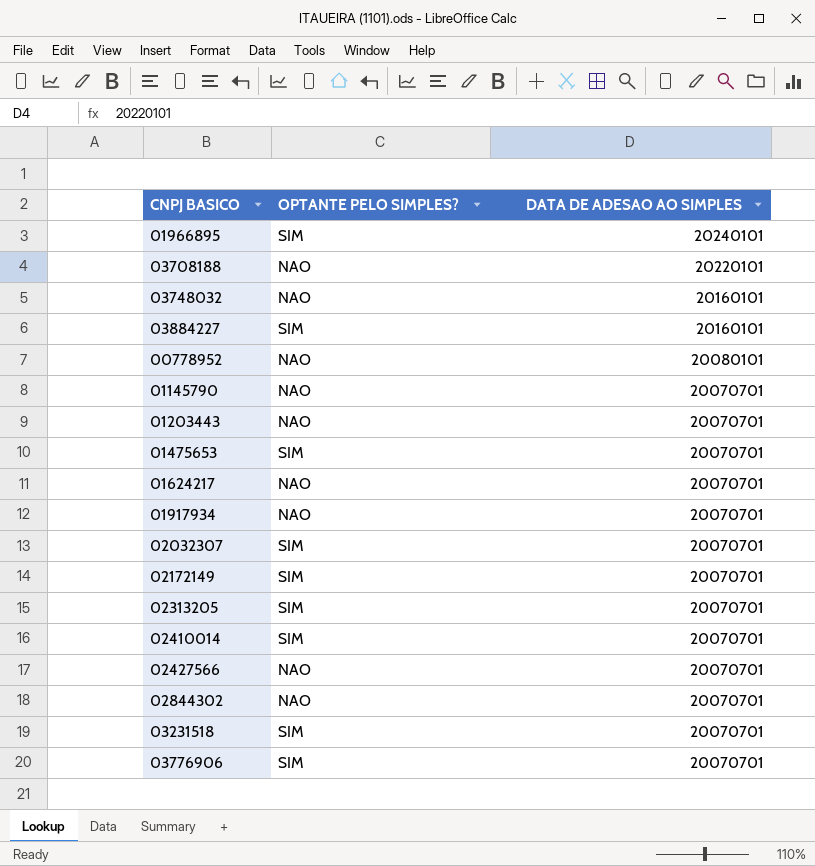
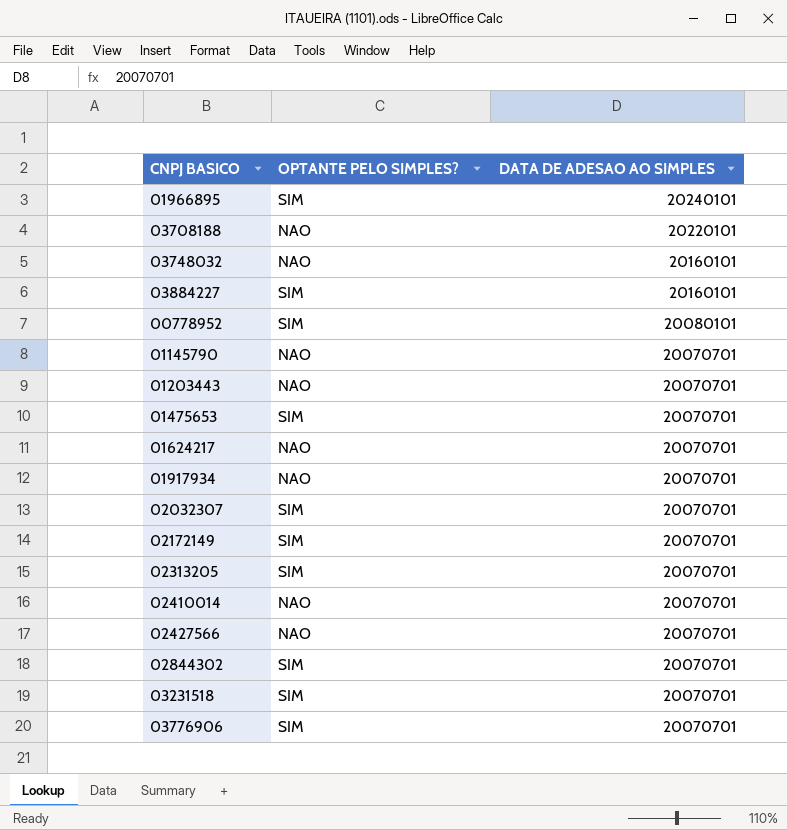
00778952 | OPTANTE PELO SIMPLES?: NAO -> SIM
02410014 | OPTANTE PELO SIMPLES?: SIM -> NAO
02844302 | OPTANTE PELO SIMPLES?: NAO -> SIM

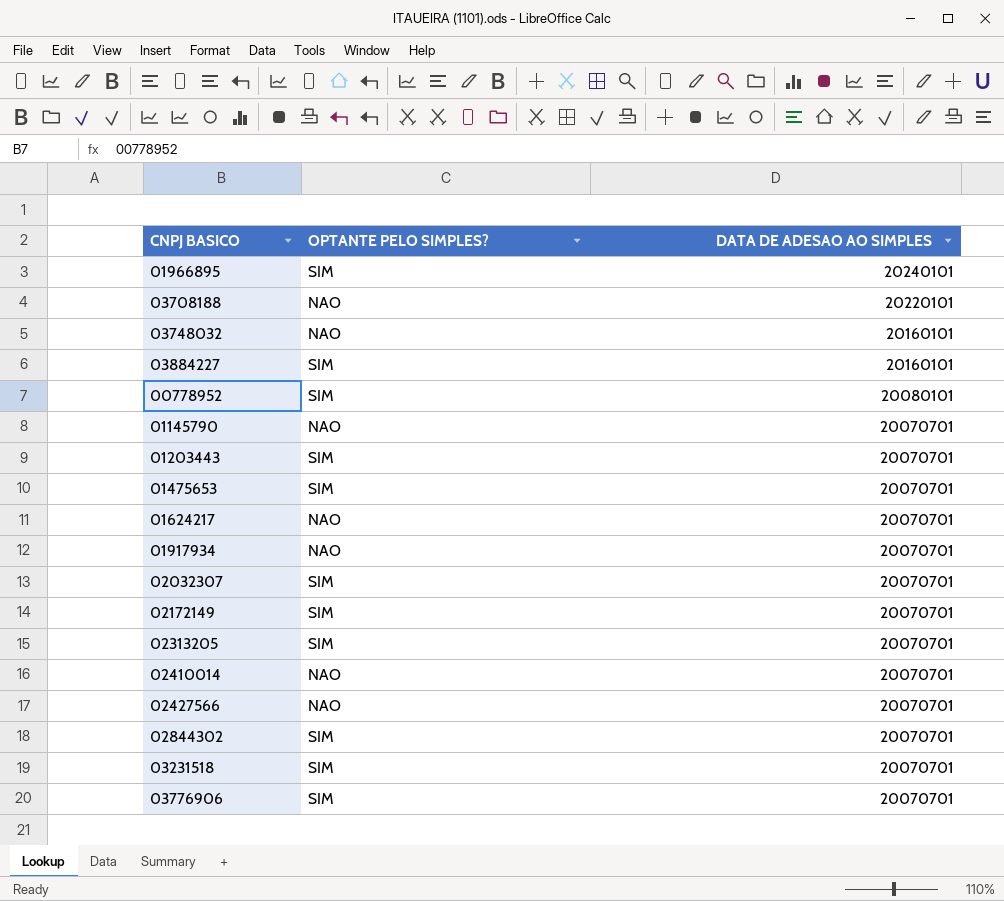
01203443 | OPTANTE PELO SIMPLES?: NAO -> SIM

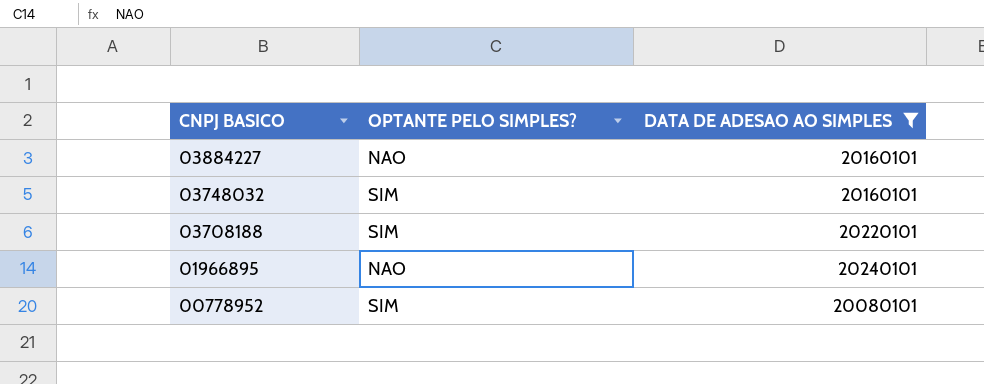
filter: none -> DATA DE ADESAO AO SIMPLES != 20070701
row order: DATA DE ADESAO AO SIMPLES descending -> CNPJ BASICO descending
03884227 | OPTANTE PELO SIMPLES?: SIM -> NAO
03748032 | OPTANTE PELO SIMPLES?: NAO -> SIM
03708188 | OPTANTE PELO SIMPLES?: NAO -> SIM
01966895 | OPTANTE PELO SIMPLES?: SIM -> NAO

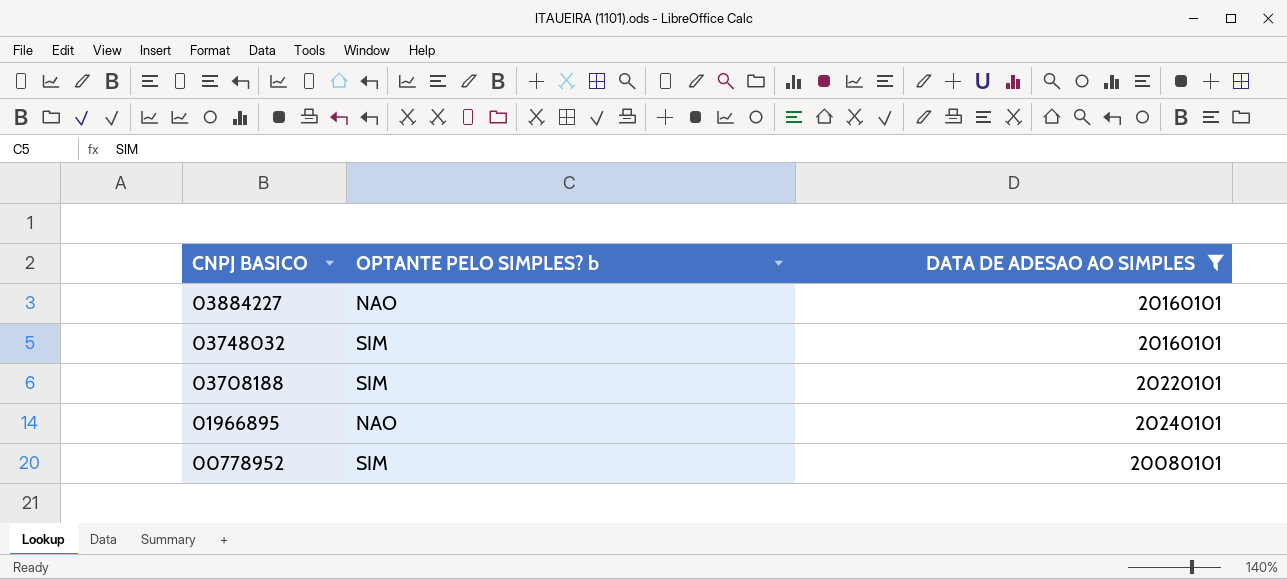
column name: OPTANTE PELO SIMPLES? -> OPTANTE PELO SIMPLES? b

